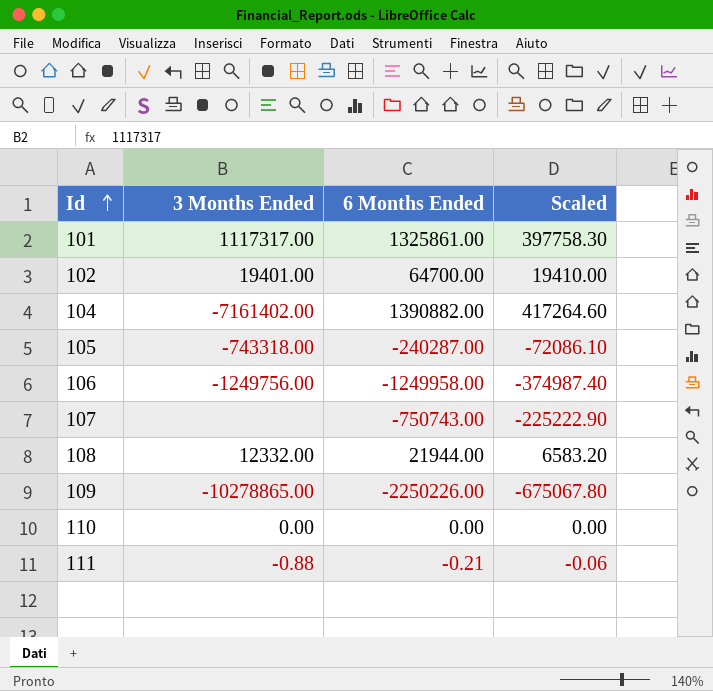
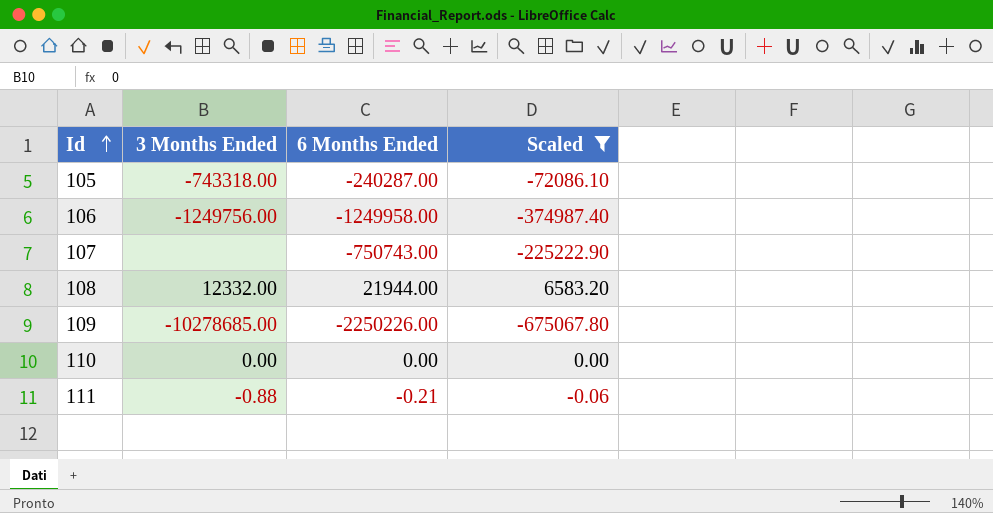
filter: none -> Scaled <= 6583.20
109 | 3 Months Ended: -10278865.00 -> -10278685.00

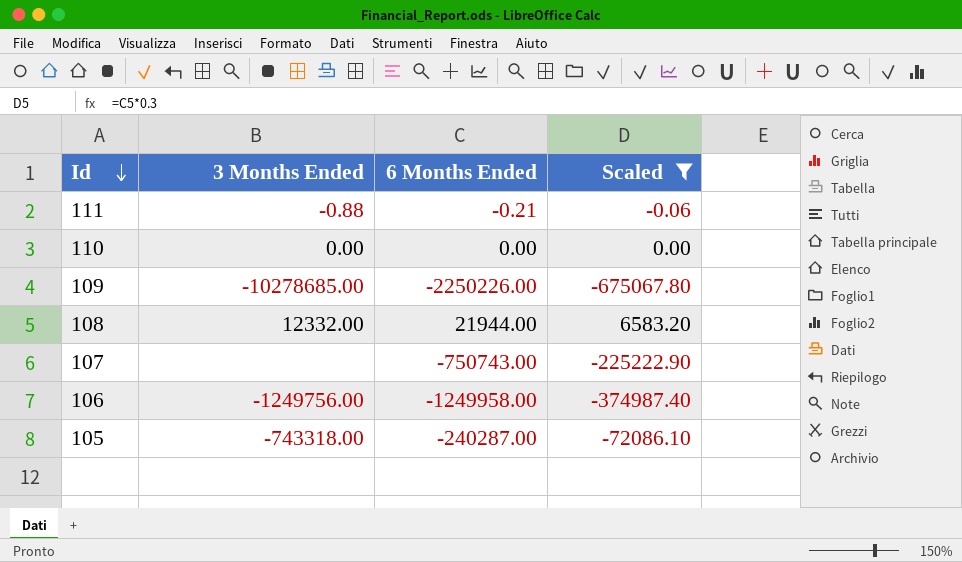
row order: Id ascending -> Id descending

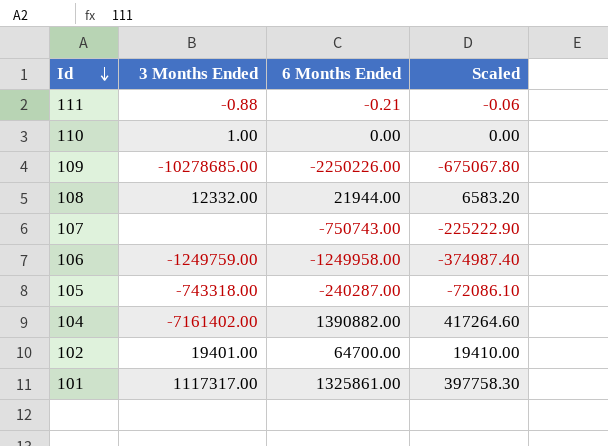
filter: Scaled <= 6583.20 -> none
110 | 3 Months Ended: 0.00 -> 1.00
106 | 3 Months Ended: -1249756.00 -> -1249759.00

